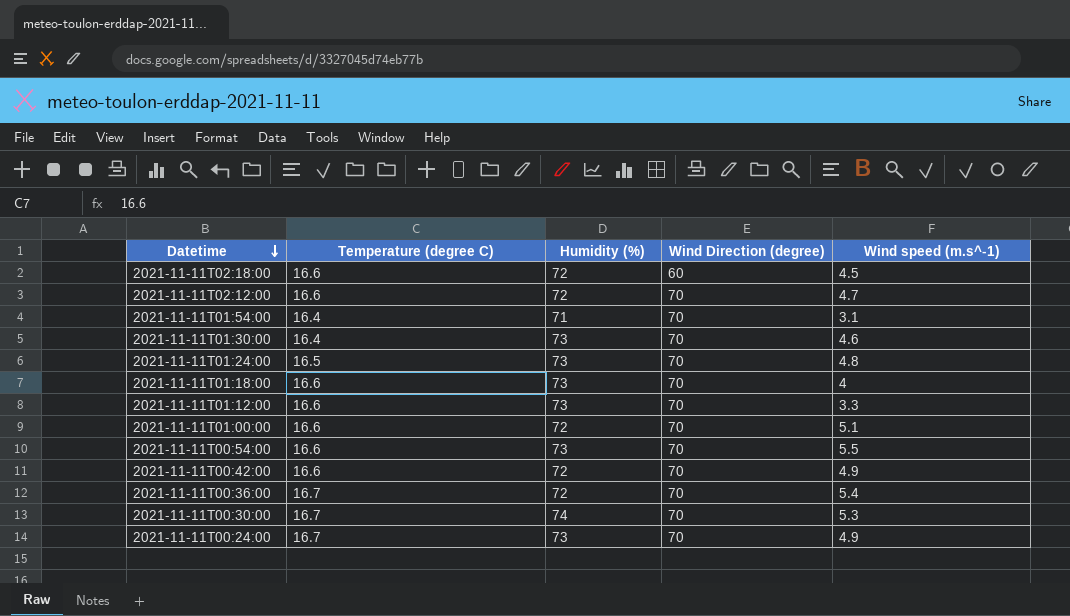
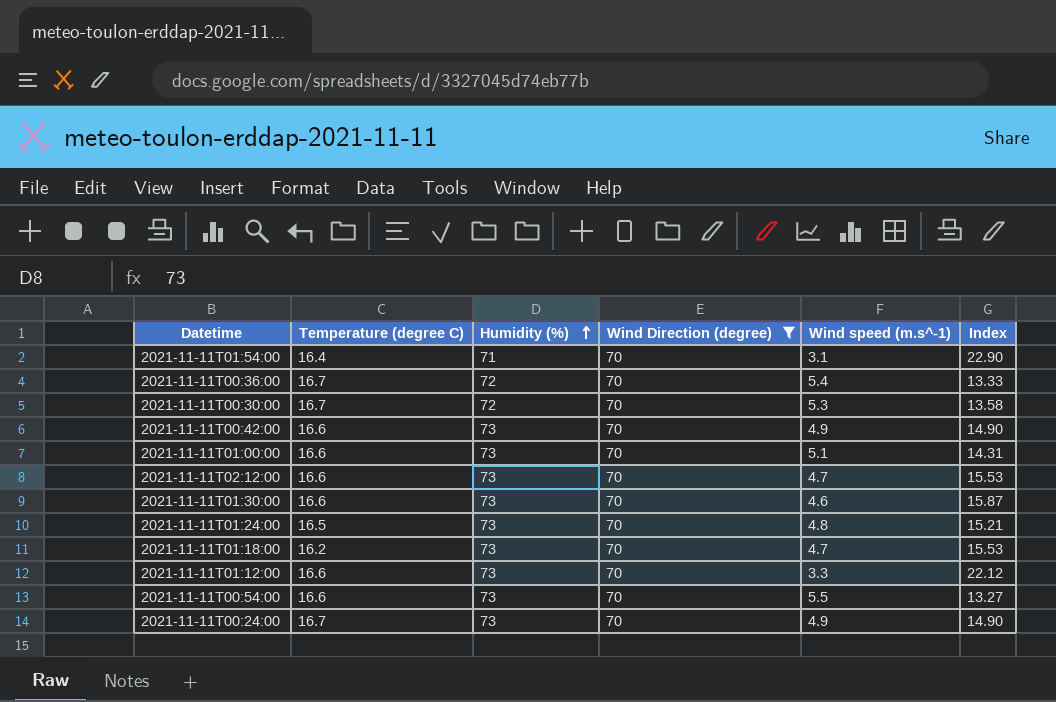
filter: none -> Wind Direction (degree) = 70
row order: Datetime descending -> Humidity (%) ascending
column Index | formula: none -> [Humidity (%)] / [Wind speed (m.s^-1)]
2021-11-11T00:30:00 | Humidity (%): 74 -> 72
2021-11-11T00:42:00 | Humidity (%): 72 -> 73
2021-11-11T01:00:00 | Humidity (%): 72 -> 73
2021-11-11T02:12:00 | Humidity (%): 72 -> 73
2021-11-11T01:30:00 | Temperature (degree C): 16.4 -> 16.6
2021-11-11T01:18:00 | Temperature (degree C): 16.6 -> 16.2
2021-11-11T01:18:00 | Wind speed (m.s^-1): 4 -> 4.7

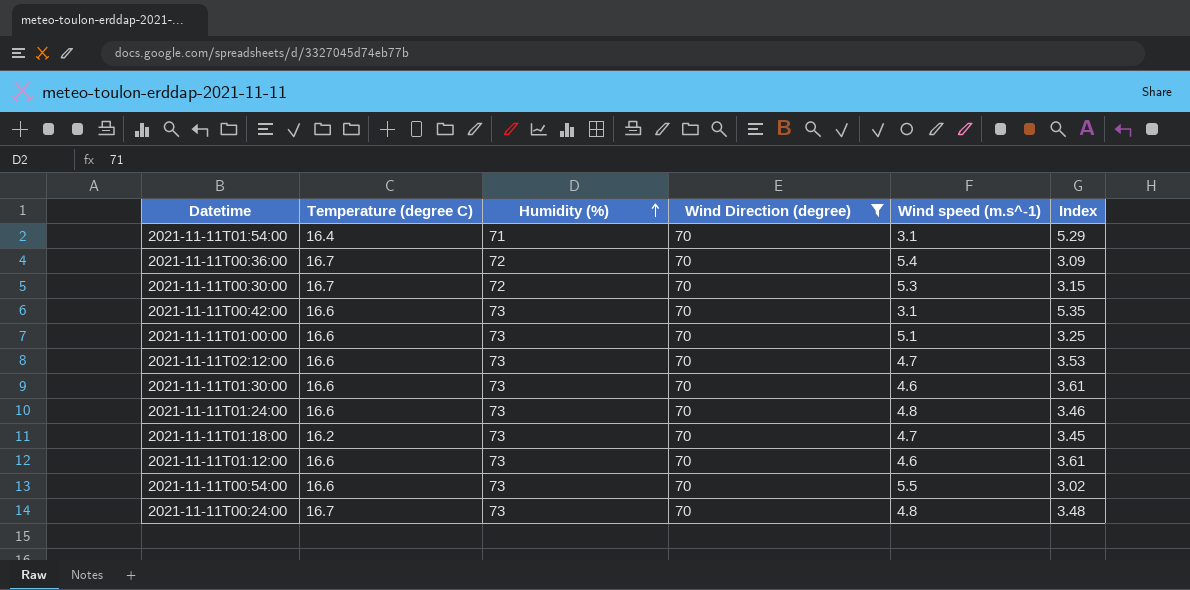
column Index | formula: [Humidity (%)] / [Wind speed (m.s^-1)] -> [Temperature (degree C)] / [Wind speed (m.s^-1)]
2021-11-11T00:42:00 | Wind speed (m.s^-1): 4.9 -> 3.1
2021-11-11T01:24:00 | Temperature (degree C): 16.5 -> 16.6
2021-11-11T01:12:00 | Wind speed (m.s^-1): 3.3 -> 4.6
2021-11-11T00:24:00 | Wind speed (m.s^-1): 4.9 -> 4.8

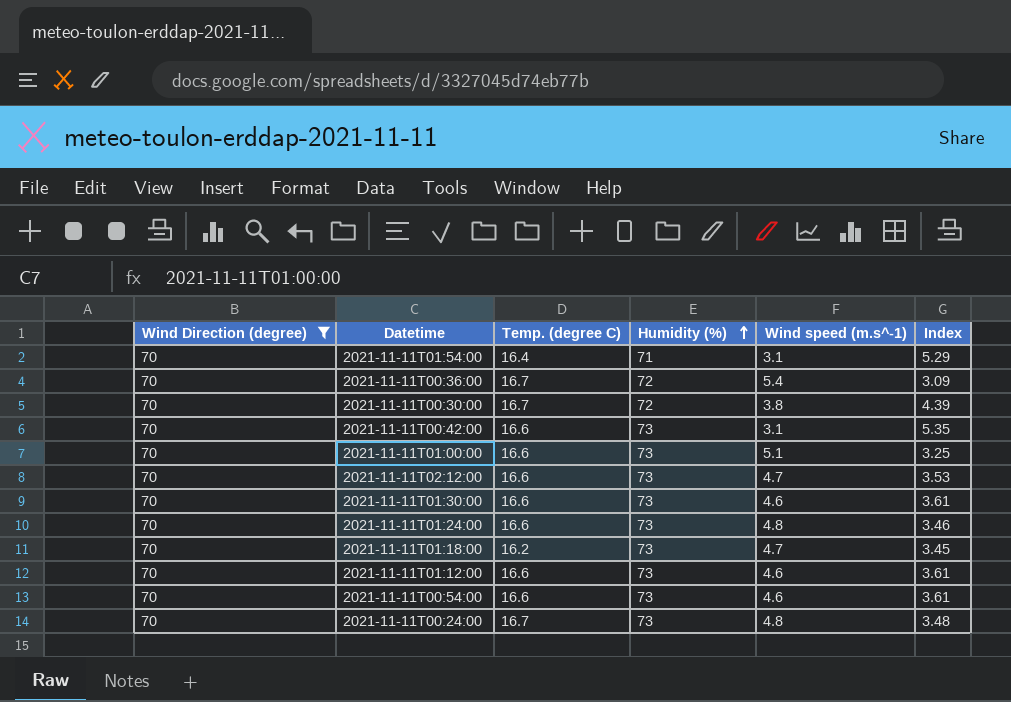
column Wind Direction (degree) | position: 4 -> 1
column name: Temperature (degree C) -> Temp. (degree C)
2021-11-11T00:30:00 | Wind speed (m.s^-1): 5.3 -> 3.8
2021-11-11T00:30:00 | Index: 3.15 -> 4.39
2021-11-11T00:54:00 | Wind speed (m.s^-1): 5.5 -> 4.6
2021-11-11T00:54:00 | Index: 3.02 -> 3.61

